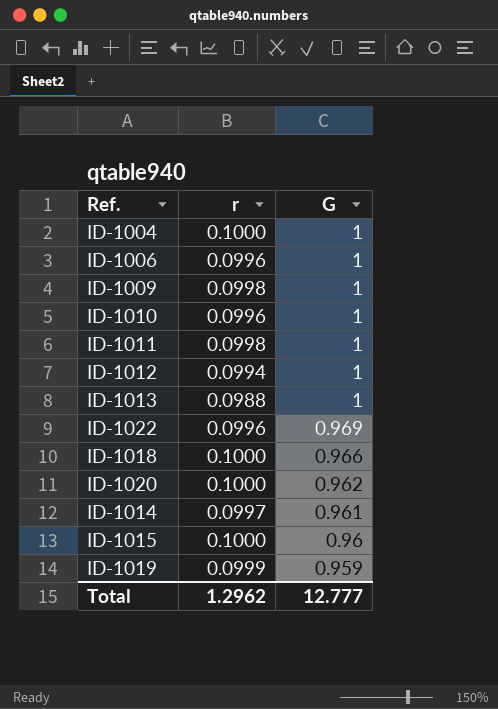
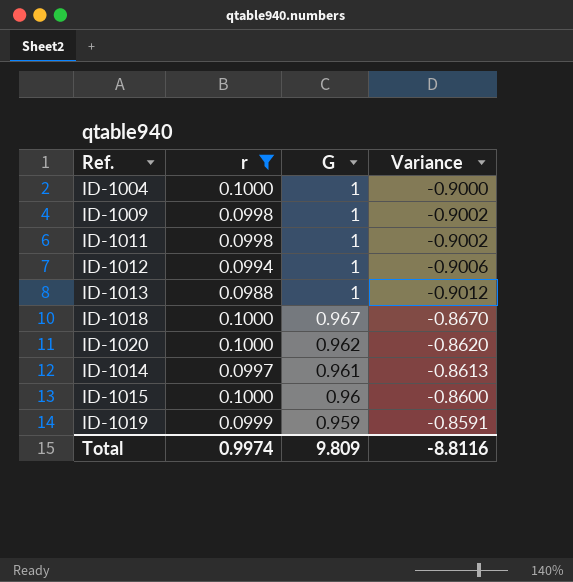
filter: none -> r != 0.0996
column Variance | formula: none -> [r] - [G]
ID-1018 | G: 0.966 -> 0.967
Total | r: 1.2962 -> 0.9974
Total | G: 12.777 -> 9.809

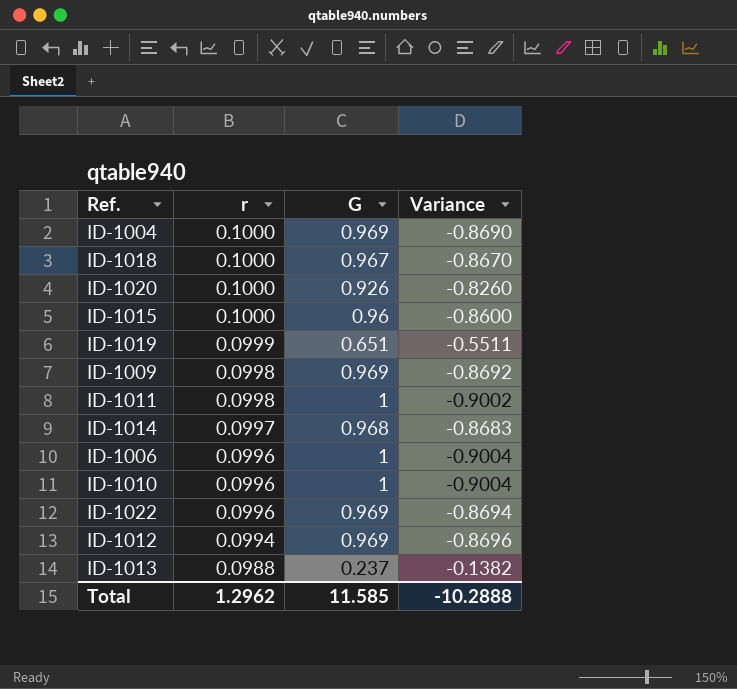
filter: r != 0.0996 -> none
row order: G descending -> r descending
ID-1004 | G: 1 -> 0.969
ID-1004 | Variance: -0.9000 -> -0.8690
ID-1020 | G: 0.962 -> 0.926
ID-1020 | Variance: -0.8620 -> -0.8260
ID-1019 | G: 0.959 -> 0.651
ID-1019 | Variance: -0.8591 -> -0.5511
ID-1009 | G: 1 -> 0.969
ID-1009 | Variance: -0.9002 -> -0.8692
ID-1014 | G: 0.961 -> 0.968
ID-1014 | Variance: -0.8613 -> -0.8683
ID-1012 | G: 1 -> 0.969
ID-1012 | Variance: -0.9006 -> -0.8696
ID-1013 | G: 1 -> 0.237
ID-1013 | Variance: -0.9012 -> -0.1382
Total | r: 0.9974 -> 1.2962
Total | G: 9.809 -> 11.585
Total | Variance: -8.8116 -> -10.2888

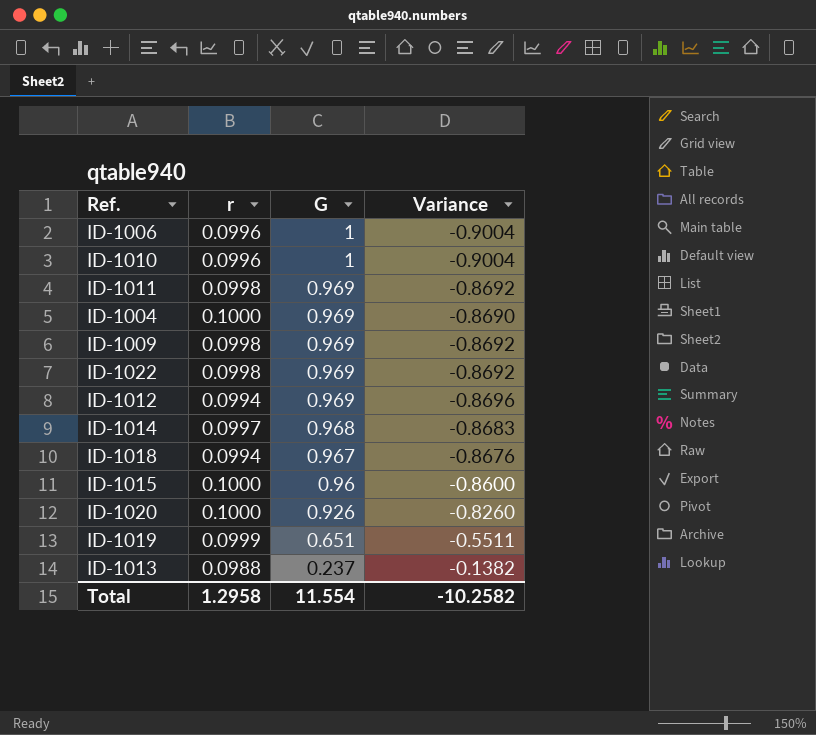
row order: r descending -> G descending
ID-1011 | G: 1 -> 0.969
ID-1011 | Variance: -0.9002 -> -0.8692
ID-1022 | r: 0.0996 -> 0.0998
ID-1022 | Variance: -0.8694 -> -0.8692
ID-1018 | r: 0.1000 -> 0.0994
ID-1018 | Variance: -0.8670 -> -0.8676
Total | r: 1.2962 -> 1.2958
Total | G: 11.585 -> 11.554
Total | Variance: -10.2888 -> -10.2582

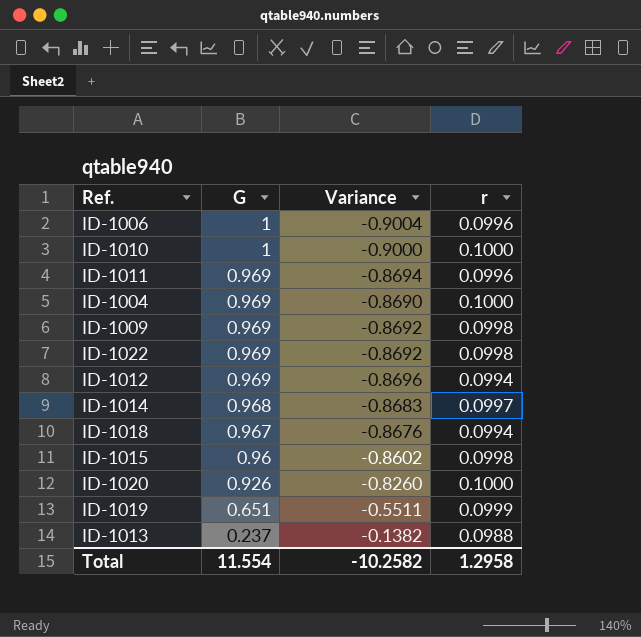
column r | position: 2 -> 4
ID-1010 | Variance: -0.9004 -> -0.9000
ID-1010 | r: 0.0996 -> 0.1000
ID-1011 | Variance: -0.8692 -> -0.8694
ID-1011 | r: 0.0998 -> 0.0996
ID-1015 | Variance: -0.8600 -> -0.8602
ID-1015 | r: 0.1000 -> 0.0998

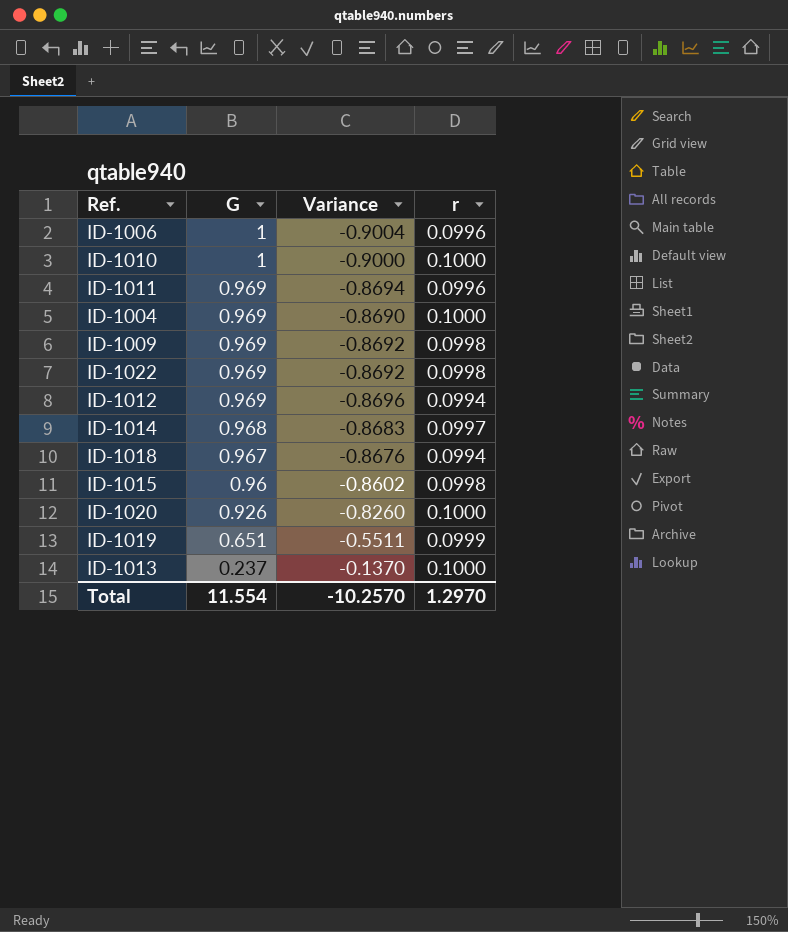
ID-1013 | Variance: -0.1382 -> -0.1370
ID-1013 | r: 0.0988 -> 0.1000
Total | Variance: -10.2582 -> -10.2570
Total | r: 1.2958 -> 1.2970

